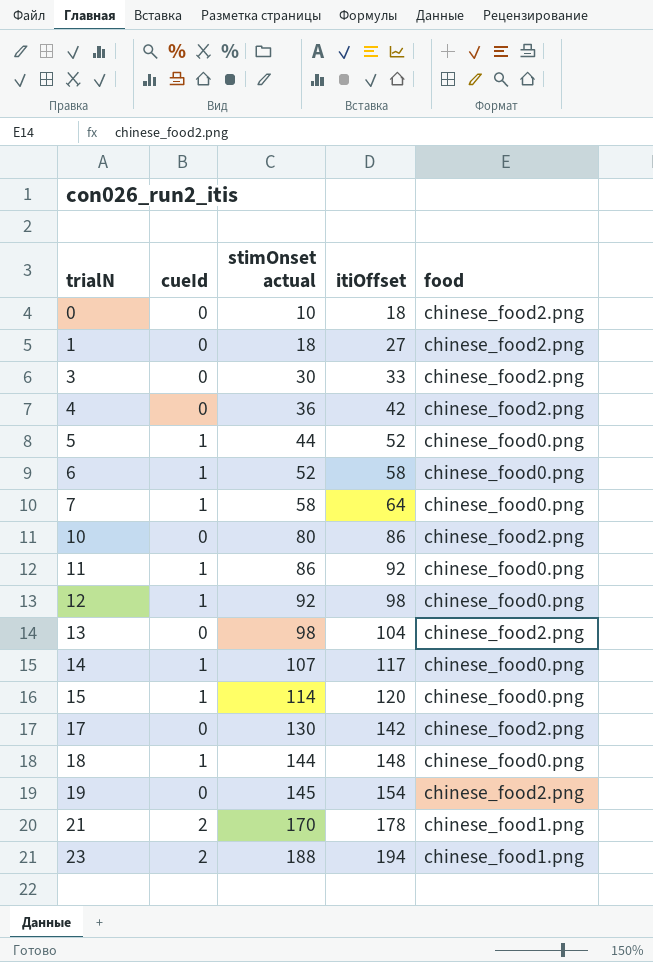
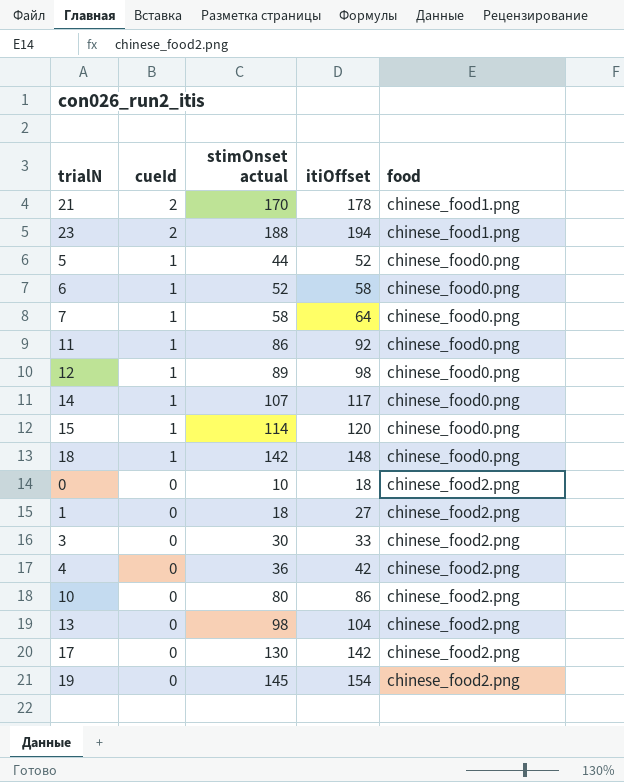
row order: trialN ascending -> cueId descending
12 | stimOnset actual: 92 -> 89
18 | stimOnset actual: 144 -> 142

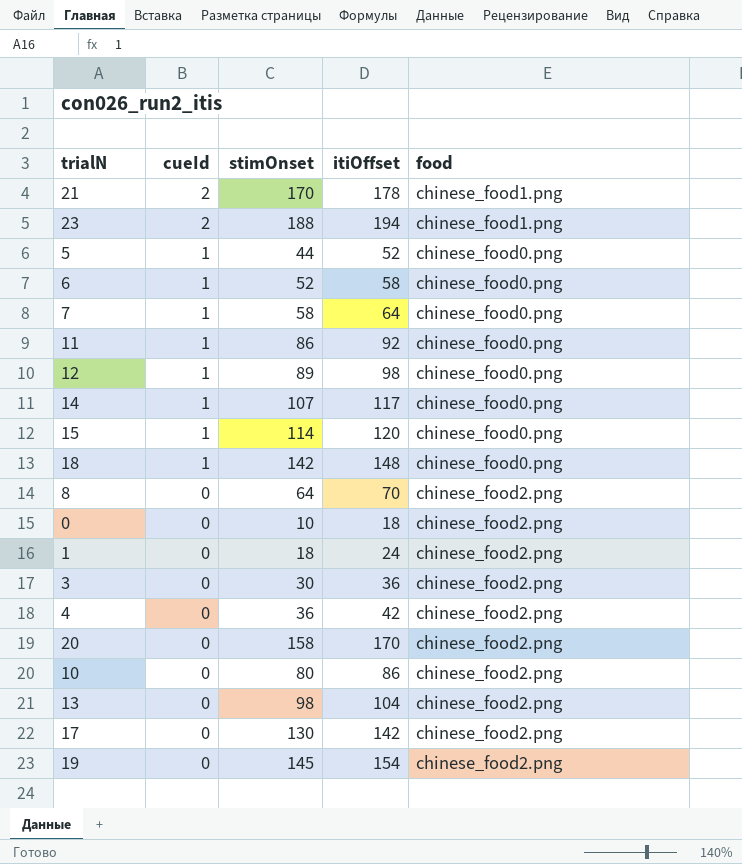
column name: stimOnset actual -> stimOnset
row 8: none -> 0 | 64 | 70 | chinese_food2.png
1 | itiOffset: 27 -> 24
3 | itiOffset: 33 -> 36
row 20: none -> 0 | 158 | 170 | chinese_food2.png

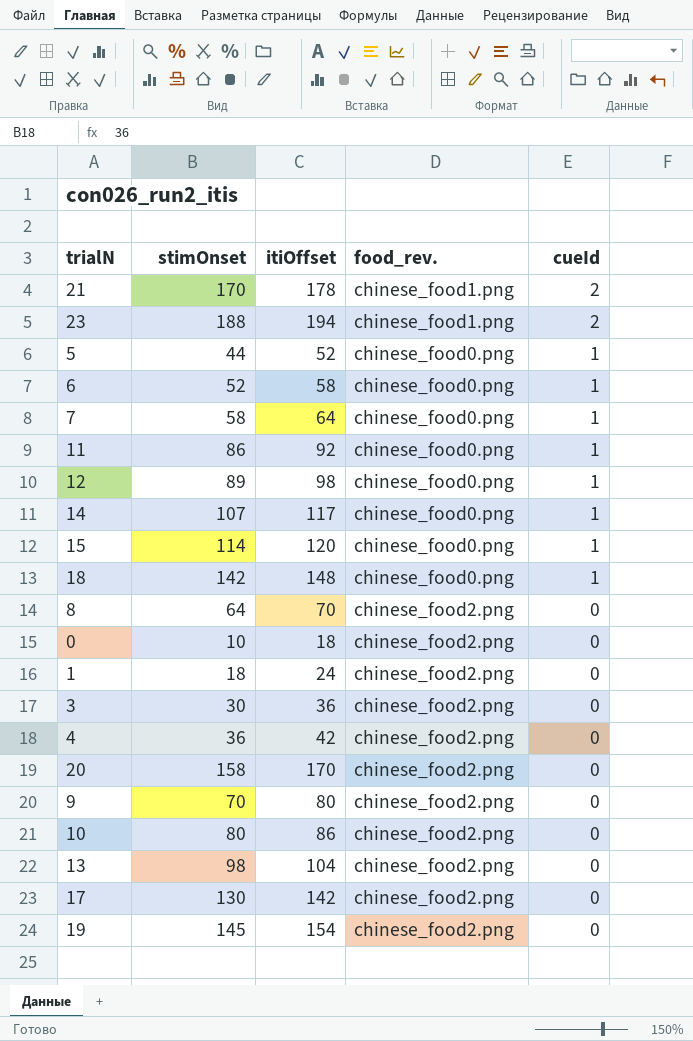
column name: food -> food_rev.
column cueId | position: 2 -> 5
row 9: none -> 70 | 80 | chinese_food2.png | 0

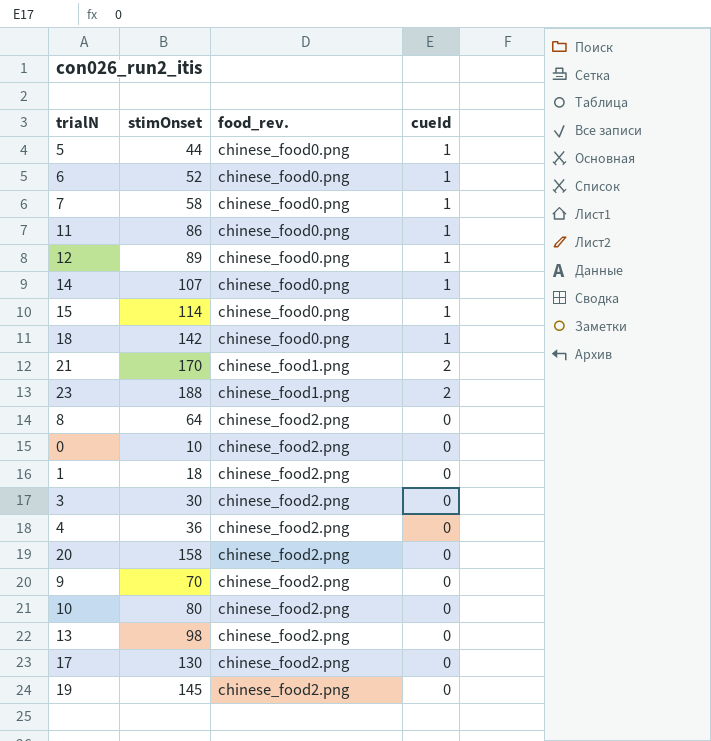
row order: cueId descending -> food_rev. ascending
column itiOffset | position: 3 -> none

